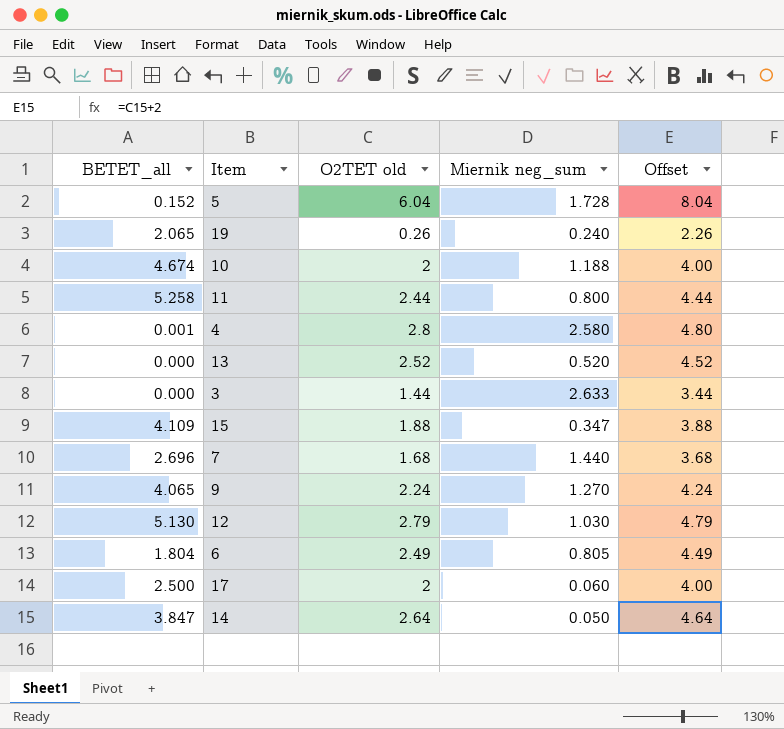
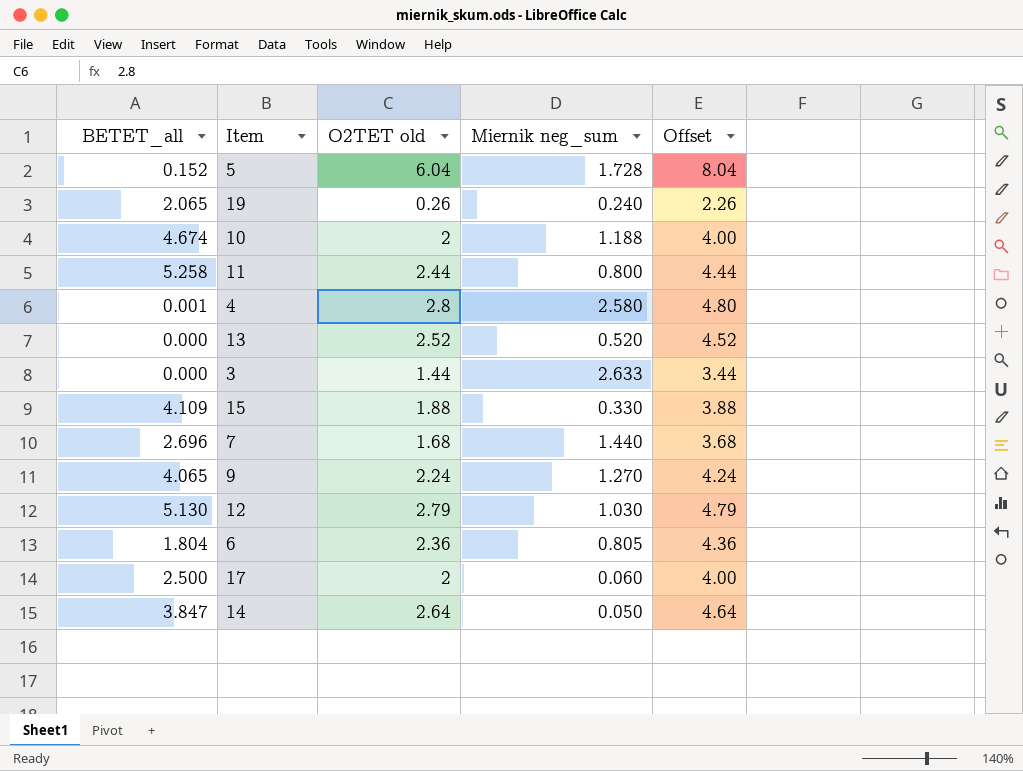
15 | Miernik neg_sum: 0.347 -> 0.330
6 | O2TET old: 2.49 -> 2.36
6 | Offset: 4.49 -> 4.36

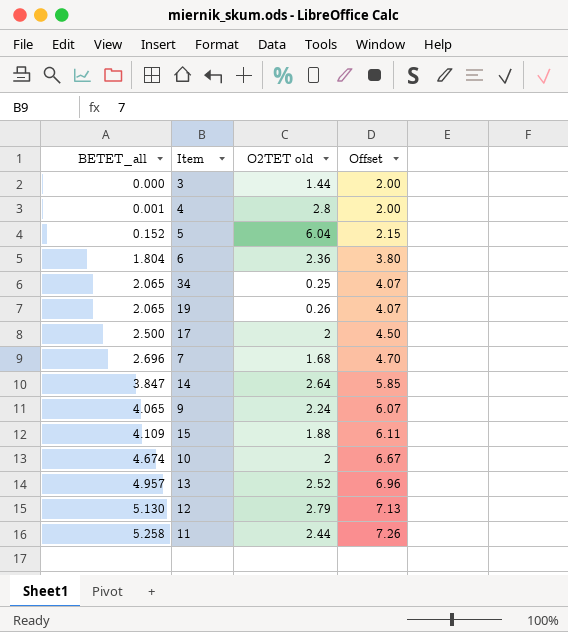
row order: none -> BETET_all ascending
column Miernik neg_sum | position: 4 -> none
column Offset | formula: [O2TET old] + 2 -> [BETET_all] + 2
row 34: none -> 2.065 | 0.25 | 4.07
13 | BETET_all: 0.000 -> 4.957

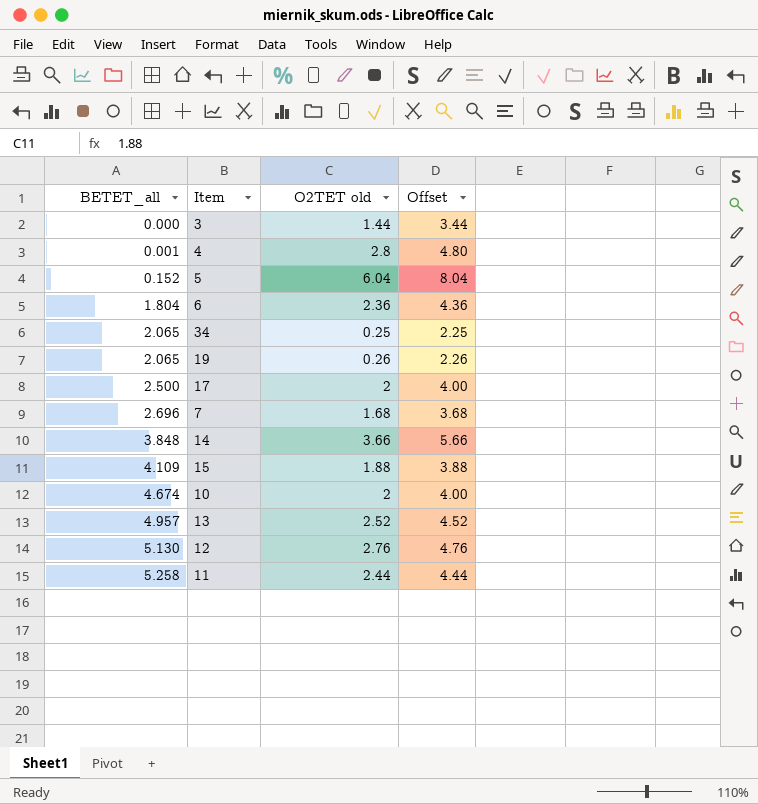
column Offset | formula: [BETET_all] + 2 -> [O2TET old] + 2
row 9: 4.065 | 2.24 | 6.07 -> none
14 | BETET_all: 3.847 -> 3.848
14 | O2TET old: 2.64 -> 3.66
12 | O2TET old: 2.79 -> 2.76

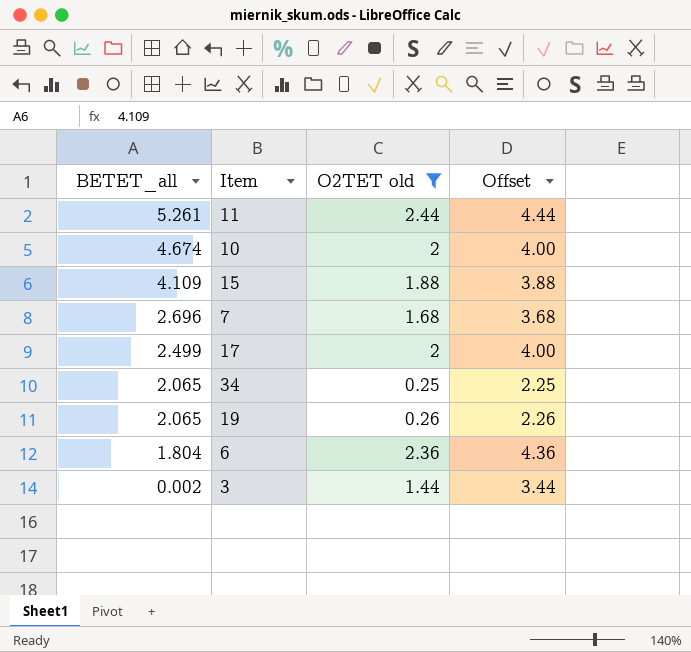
filter: none -> O2TET old <= 2.44
row order: BETET_all ascending -> BETET_all descending
11 | BETET_all: 5.258 -> 5.261
17 | BETET_all: 2.500 -> 2.499
3 | BETET_all: 0.000 -> 0.002

